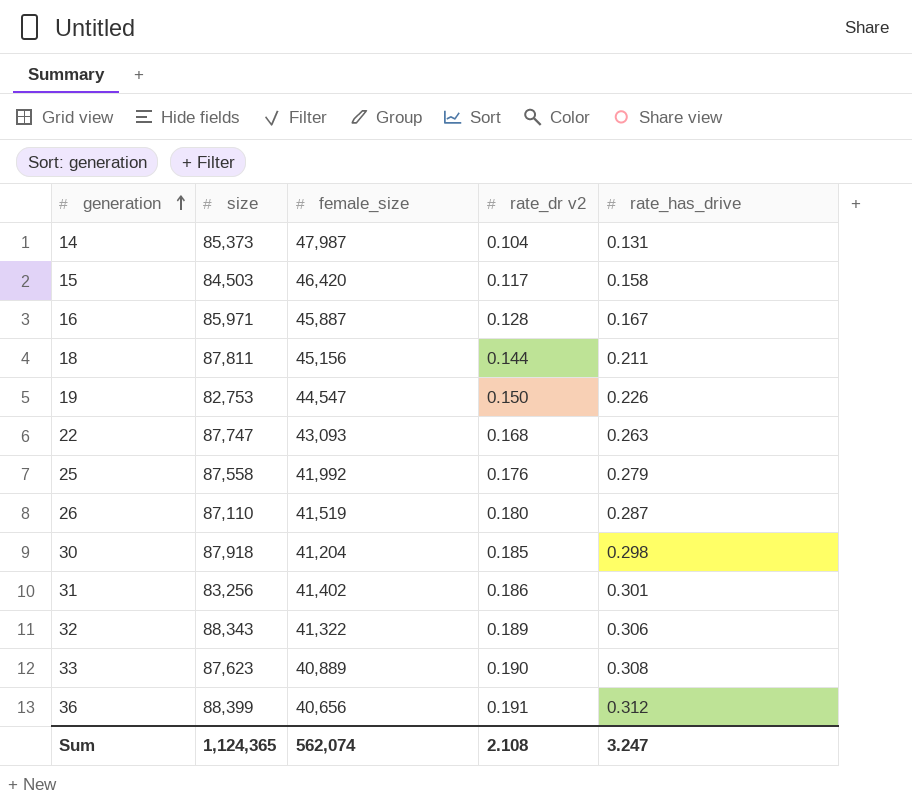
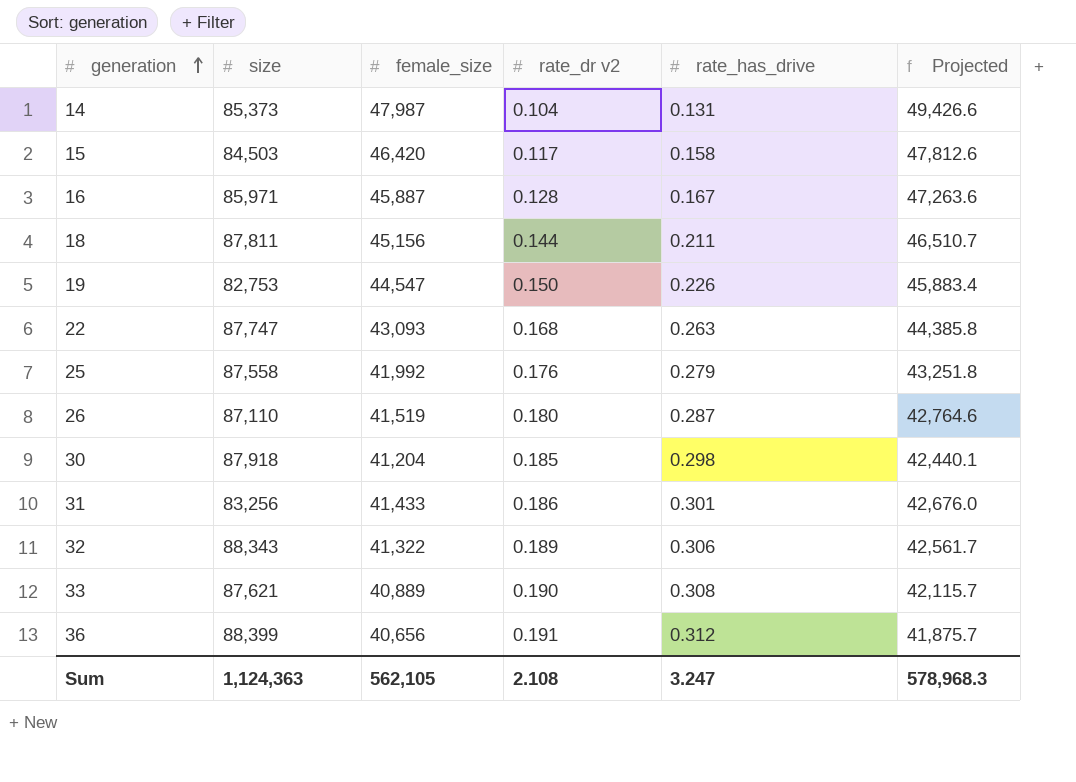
column Projected | formula: none -> [female_size] * 1.03
31 | female_size: 41,402 -> 41,433
33 | size: 87,623 -> 87,621
Sum | size: 1,124,365 -> 1,124,363
Sum | female_size: 562,074 -> 562,105

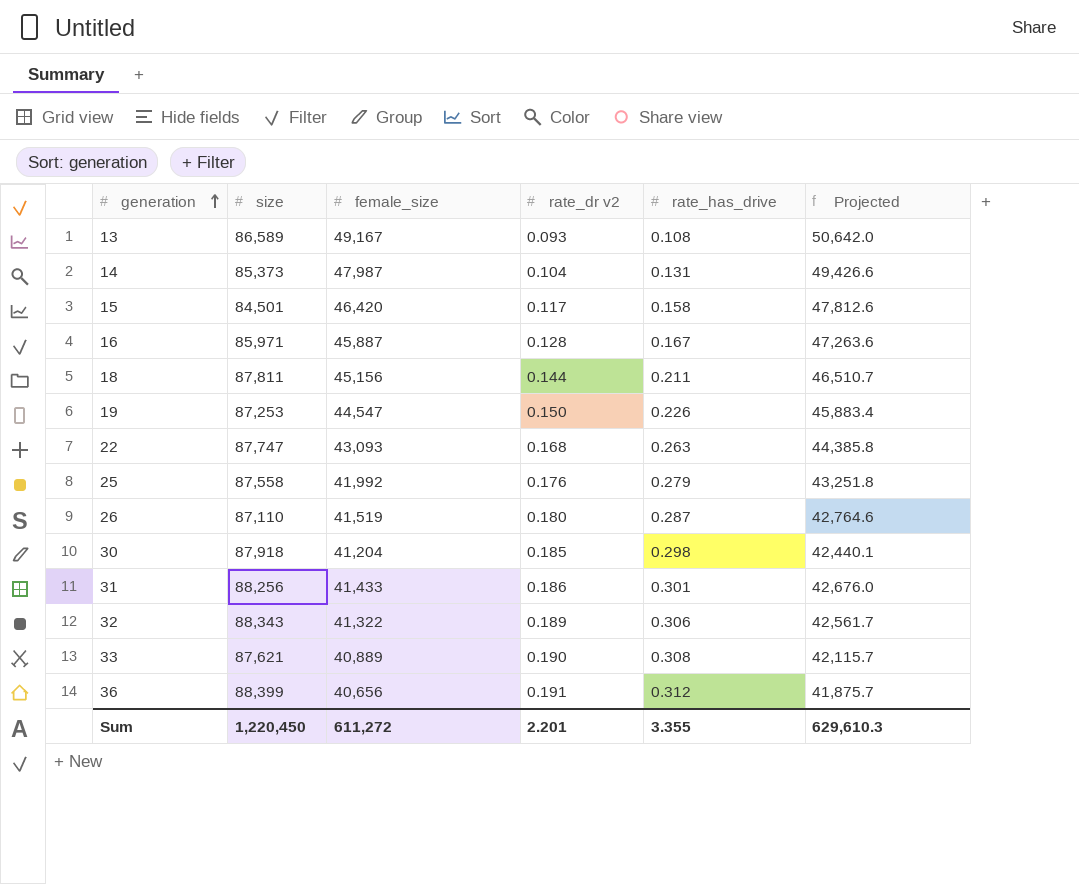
row 13: none -> 86,589 | 49,167 | 0.093 | 0.108 | 50,642.0
15 | size: 84,503 -> 84,501
19 | size: 82,753 -> 87,253
31 | size: 83,256 -> 88,256
Sum | size: 1,124,363 -> 1,220,450
Sum | female_size: 562,105 -> 611,272
Sum | rate_dr v2: 2.108 -> 2.201
Sum | rate_has_drive: 3.247 -> 3.355
Sum | Projected: 578,968.3 -> 629,610.3

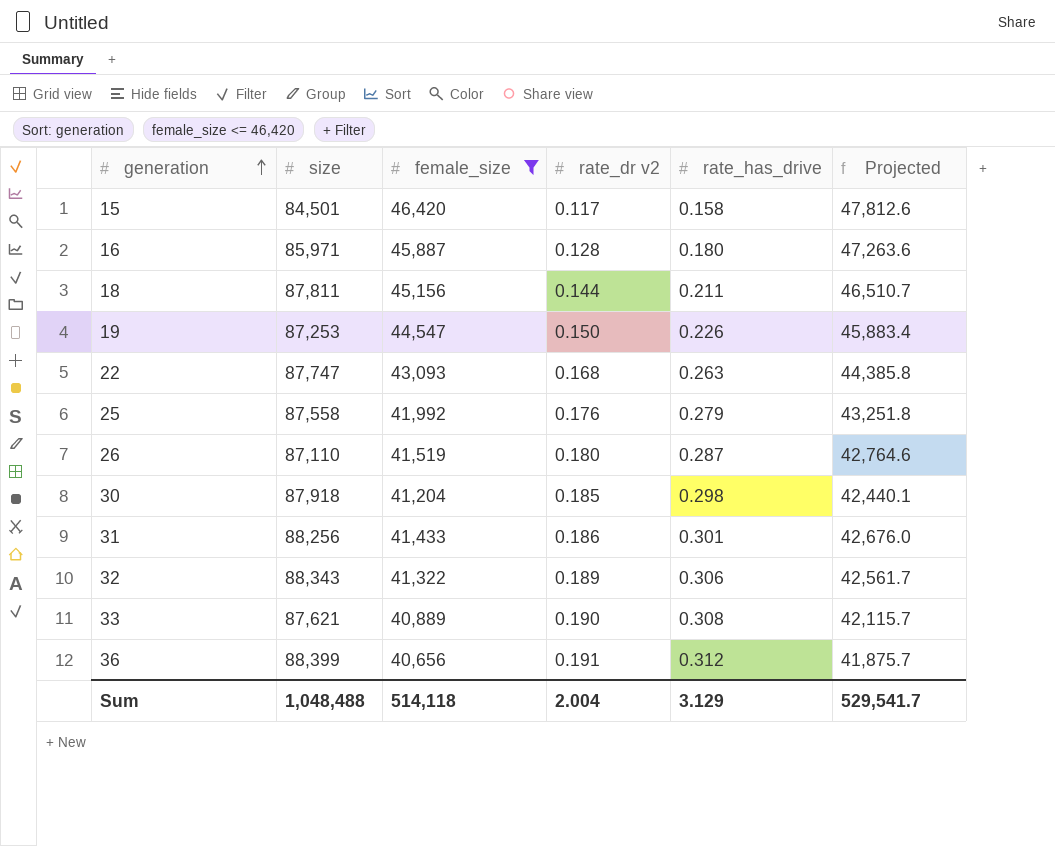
filter: none -> female_size <= 46,420
16 | rate_has_drive: 0.167 -> 0.180
Sum | size: 1,220,450 -> 1,048,488
Sum | female_size: 611,272 -> 514,118
Sum | rate_dr v2: 2.201 -> 2.004
Sum | rate_has_drive: 3.355 -> 3.129
Sum | Projected: 629,610.3 -> 529,541.7

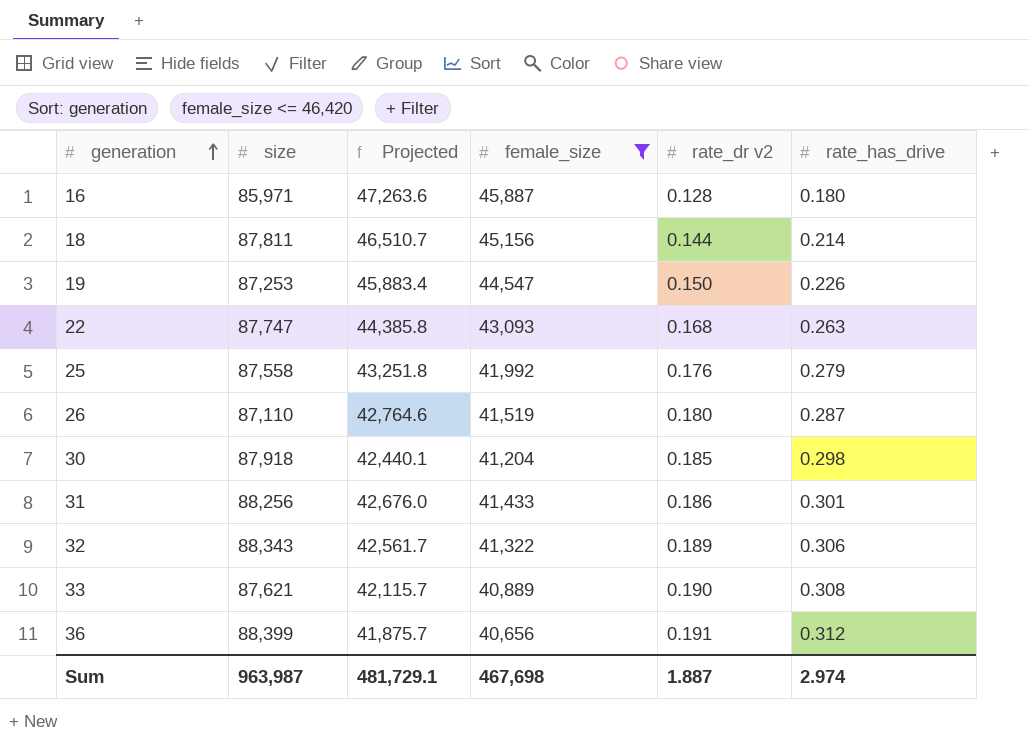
column Projected | position: 6 -> 3
row 15: 84,501 | 46,420 | 0.117 | 0.158 | 47,812.6 -> none
18 | rate_has_drive: 0.211 -> 0.214
Sum | size: 1,048,488 -> 963,987
Sum | Projected: 529,541.7 -> 481,729.1
Sum | female_size: 514,118 -> 467,698
Sum | rate_dr v2: 2.004 -> 1.887
Sum | rate_has_drive: 3.129 -> 2.974

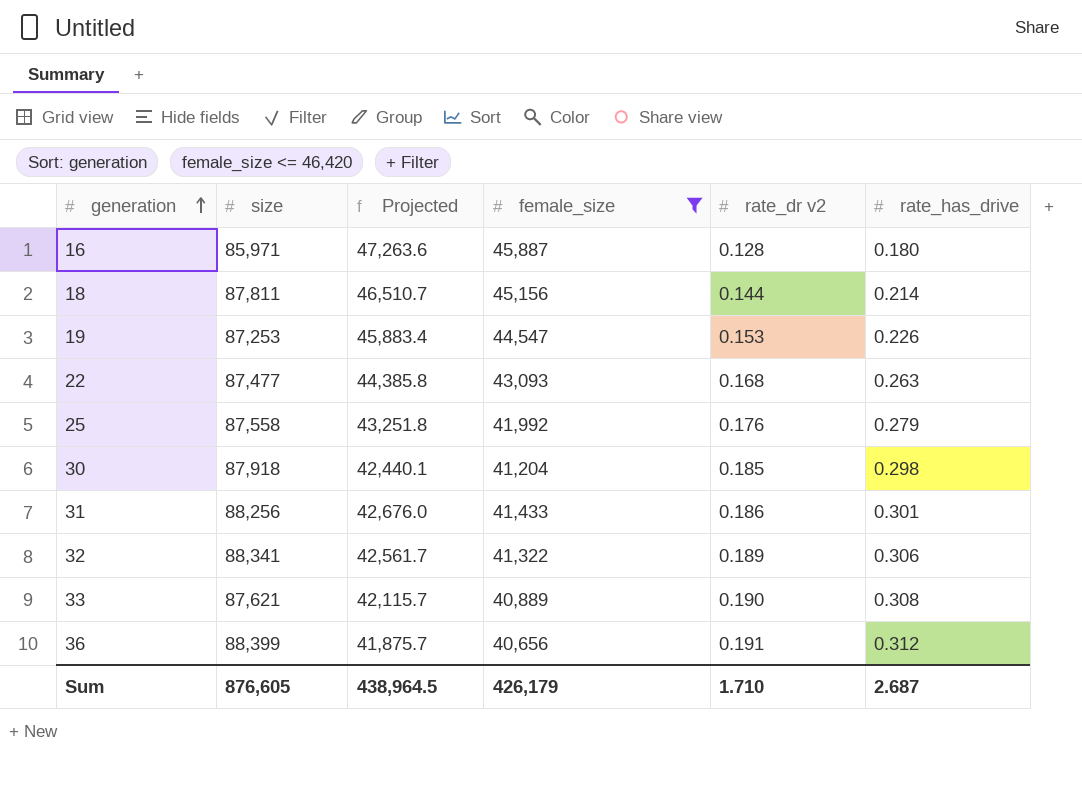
row 26: 87,110 | 42,764.6 | 41,519 | 0.180 | 0.287 -> none
19 | rate_dr v2: 0.150 -> 0.153
22 | size: 87,747 -> 87,477
32 | size: 88,343 -> 88,341
Sum | size: 963,987 -> 876,605
Sum | Projected: 481,729.1 -> 438,964.5
Sum | female_size: 467,698 -> 426,179
Sum | rate_dr v2: 1.887 -> 1.710
Sum | rate_has_drive: 2.974 -> 2.687

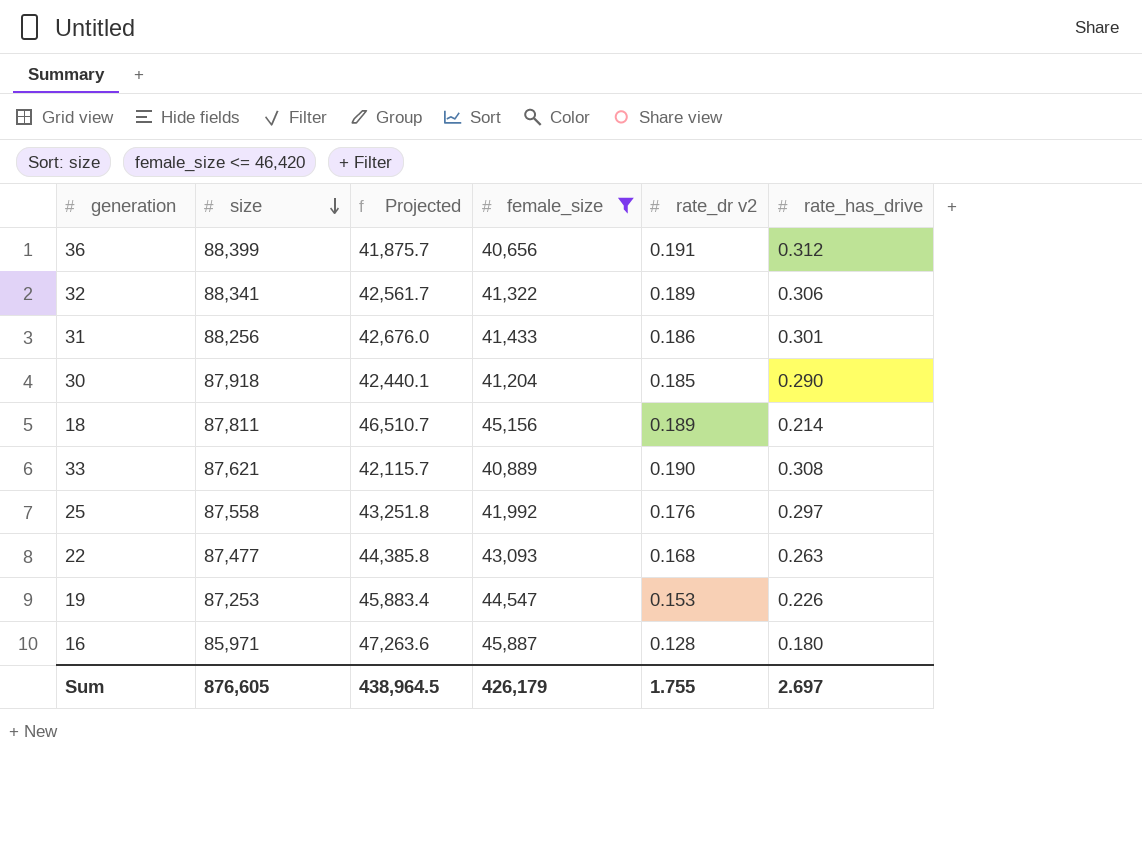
row order: generation ascending -> size descending
30 | rate_has_drive: 0.298 -> 0.290
18 | rate_dr v2: 0.144 -> 0.189
25 | rate_has_drive: 0.279 -> 0.297
Sum | rate_dr v2: 1.710 -> 1.755
Sum | rate_has_drive: 2.687 -> 2.697

